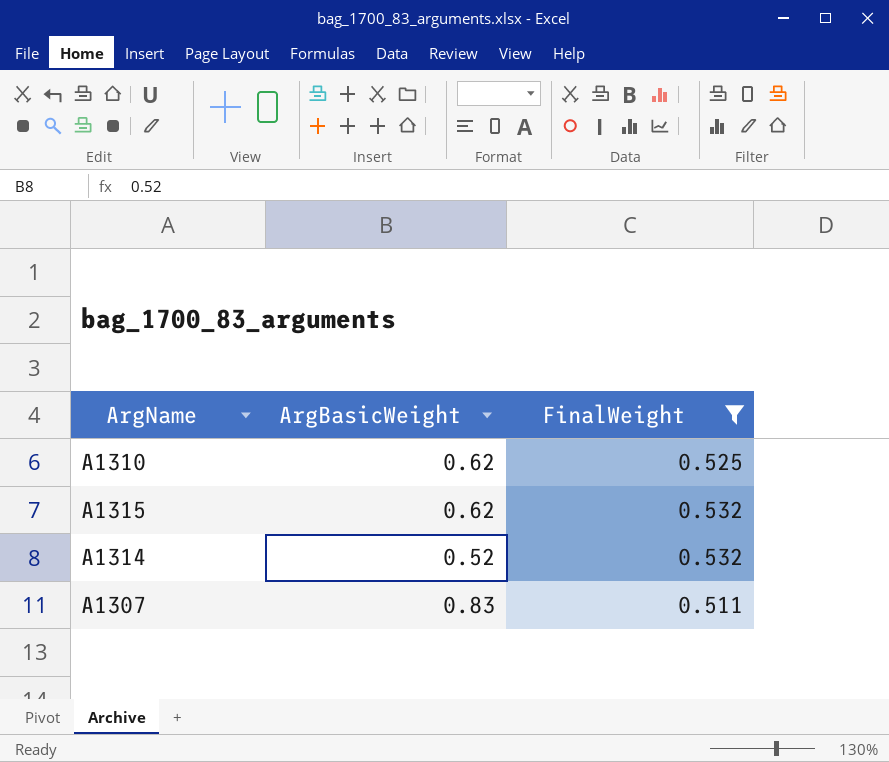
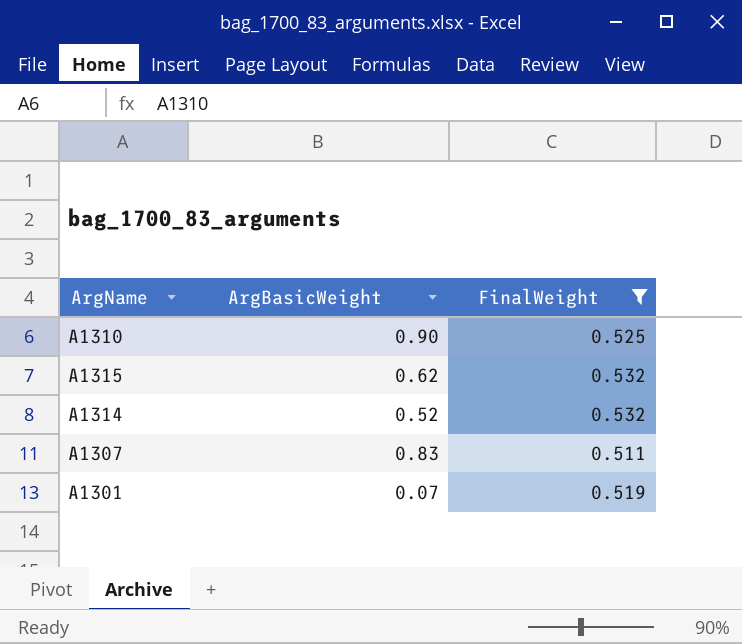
A1310 | ArgBasicWeight: 0.62 -> 0.90
row A1301: none -> 0.07 | 0.519

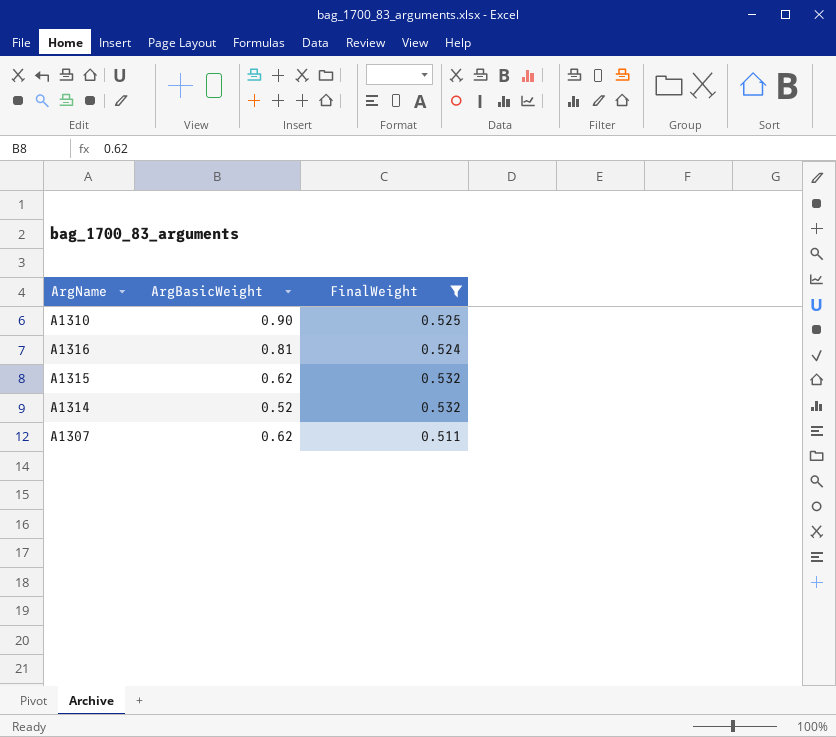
row A1301: 0.07 | 0.519 -> none
row A1316: none -> 0.81 | 0.524
A1307 | ArgBasicWeight: 0.83 -> 0.62

